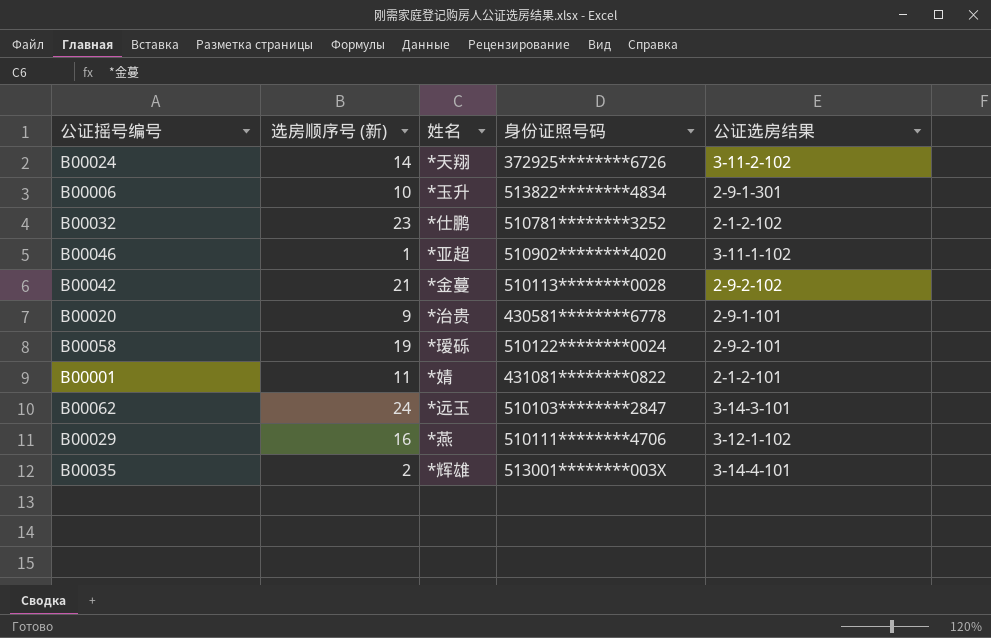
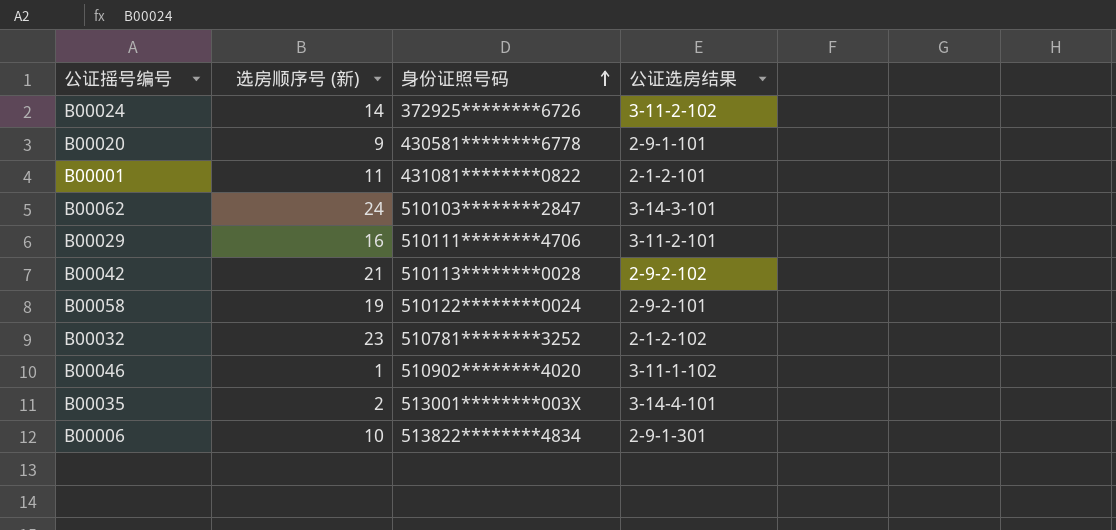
row order: none -> 身份证照号码 ascending
column 姓名 | position: 3 -> none
B00029 | 公证选房结果: 3-12-1-102 -> 3-11-2-101

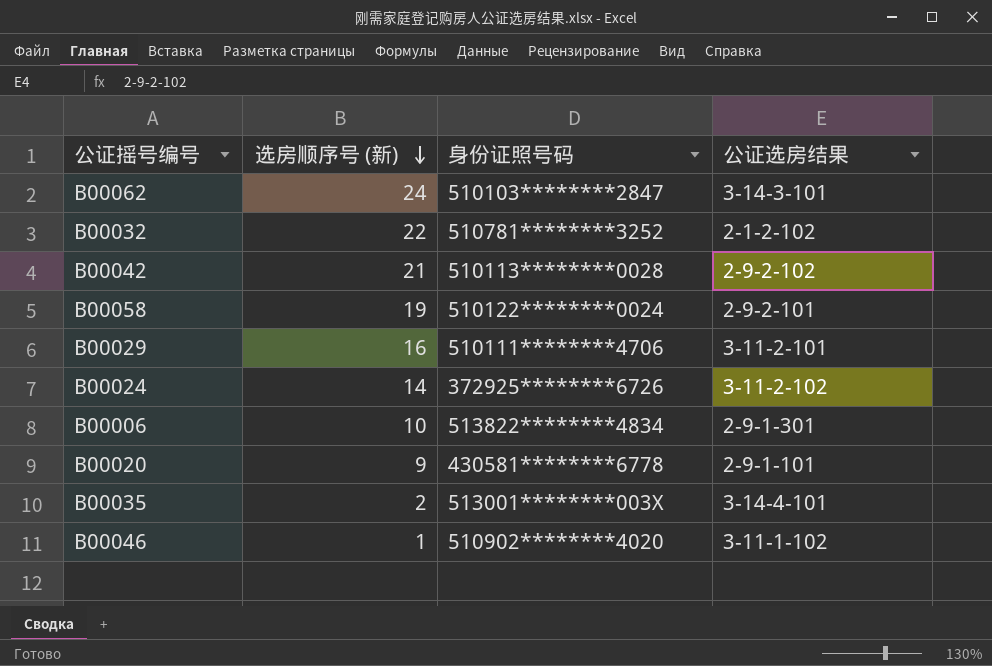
row order: 身份证照号码 ascending -> 选房顺序号 (新) descending
row B00001: 11 | 431081********0822 | 2-1-2-101 -> none
B00032 | 选房顺序号 (新): 23 -> 22

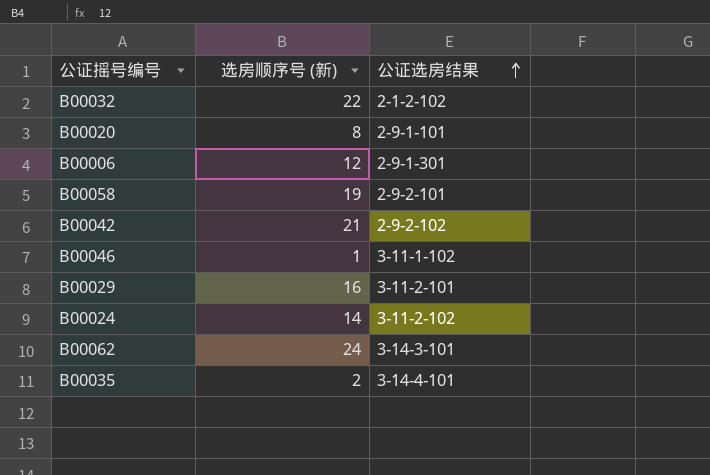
row order: 选房顺序号 (新) descending -> 公证选房结果 ascending
column 身份证照号码 | position: 3 -> none
B00020 | 选房顺序号 (新): 9 -> 8
B00006 | 选房顺序号 (新): 10 -> 12

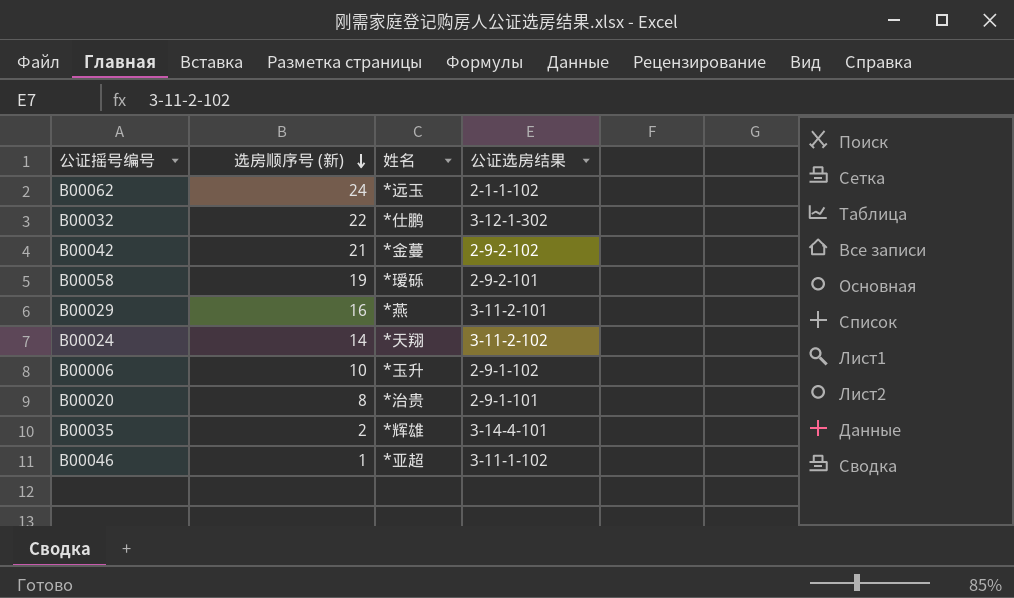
row order: 公证选房结果 ascending -> 选房顺序号 (新) descending
column 姓名 | position: none -> 3
B00062 | 公证选房结果: 3-14-3-101 -> 2-1-1-102
B00032 | 公证选房结果: 2-1-2-102 -> 3-12-1-302
B00006 | 选房顺序号 (新): 12 -> 10
B00006 | 公证选房结果: 2-9-1-301 -> 2-9-1-102

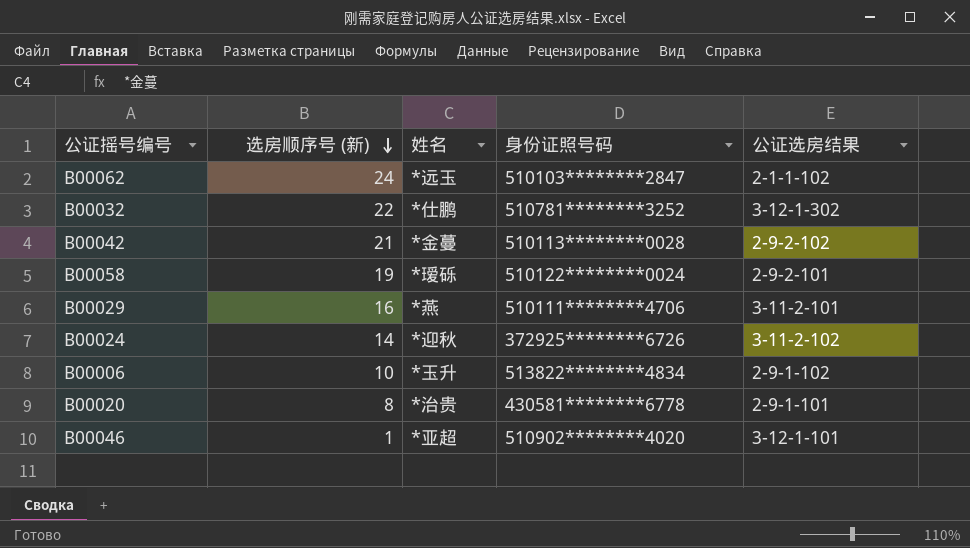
column 身份证照号码 | position: none -> 4
row B00035: 2 | *辉雄 | 3-14-4-101 -> none
B00024 | 姓名: *天翔 -> *迎秋
B00046 | 公证选房结果: 3-11-1-102 -> 3-12-1-101

